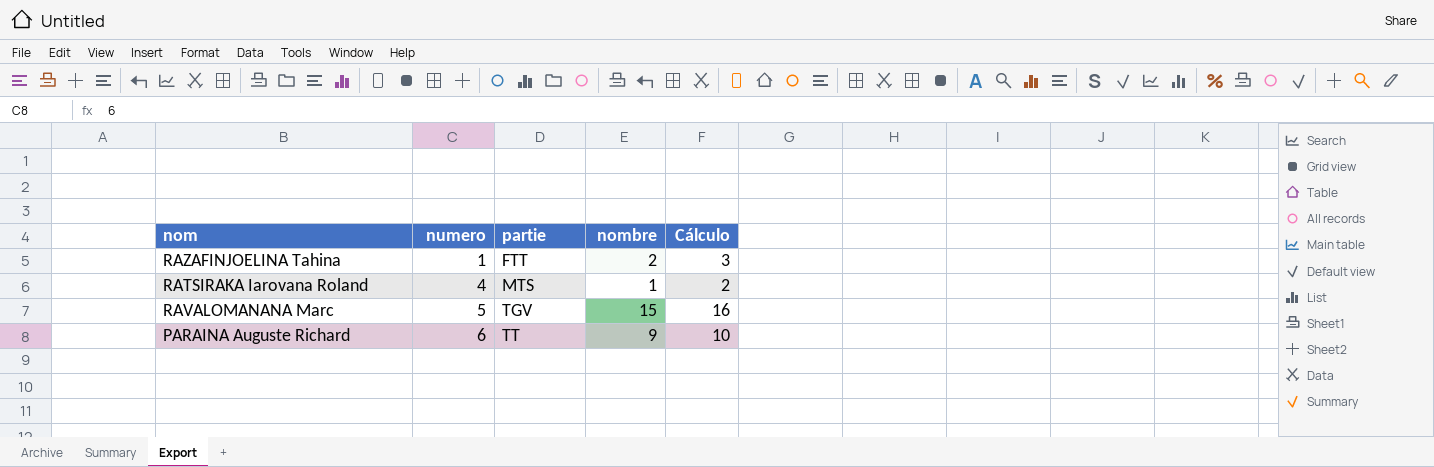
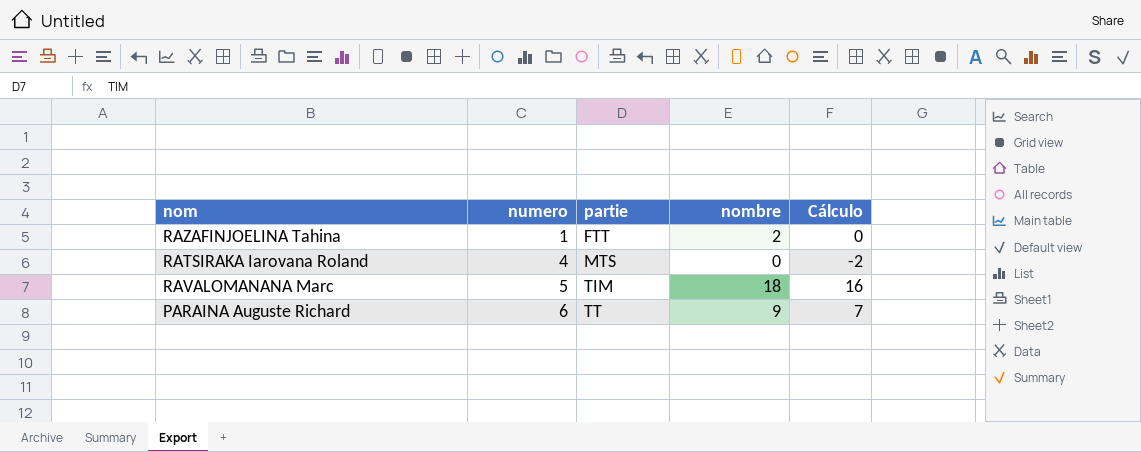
column Cálculo | formula: [nombre] + 1 -> [nombre] - 2
RATSIRAKA Iarovana Roland | nombre: 1 -> 0
RAVALOMANANA Marc | partie: TGV -> TIM
RAVALOMANANA Marc | nombre: 15 -> 18

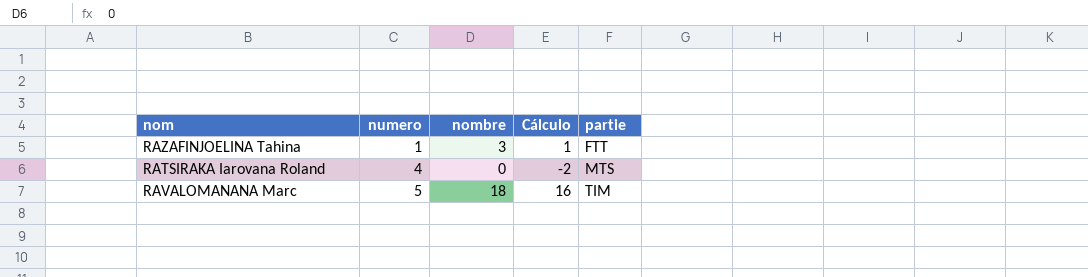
column partie | position: 3 -> 5
row PARAINA Auguste Richard: 6 | TT | 9 | 7 -> none
RAZAFINJOELINA Tahina | nombre: 2 -> 3
RAZAFINJOELINA Tahina | Cálculo: 0 -> 1

